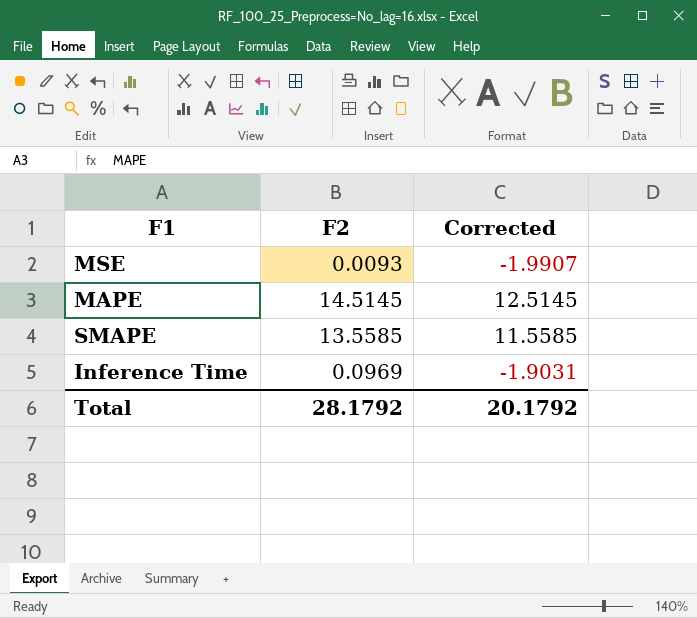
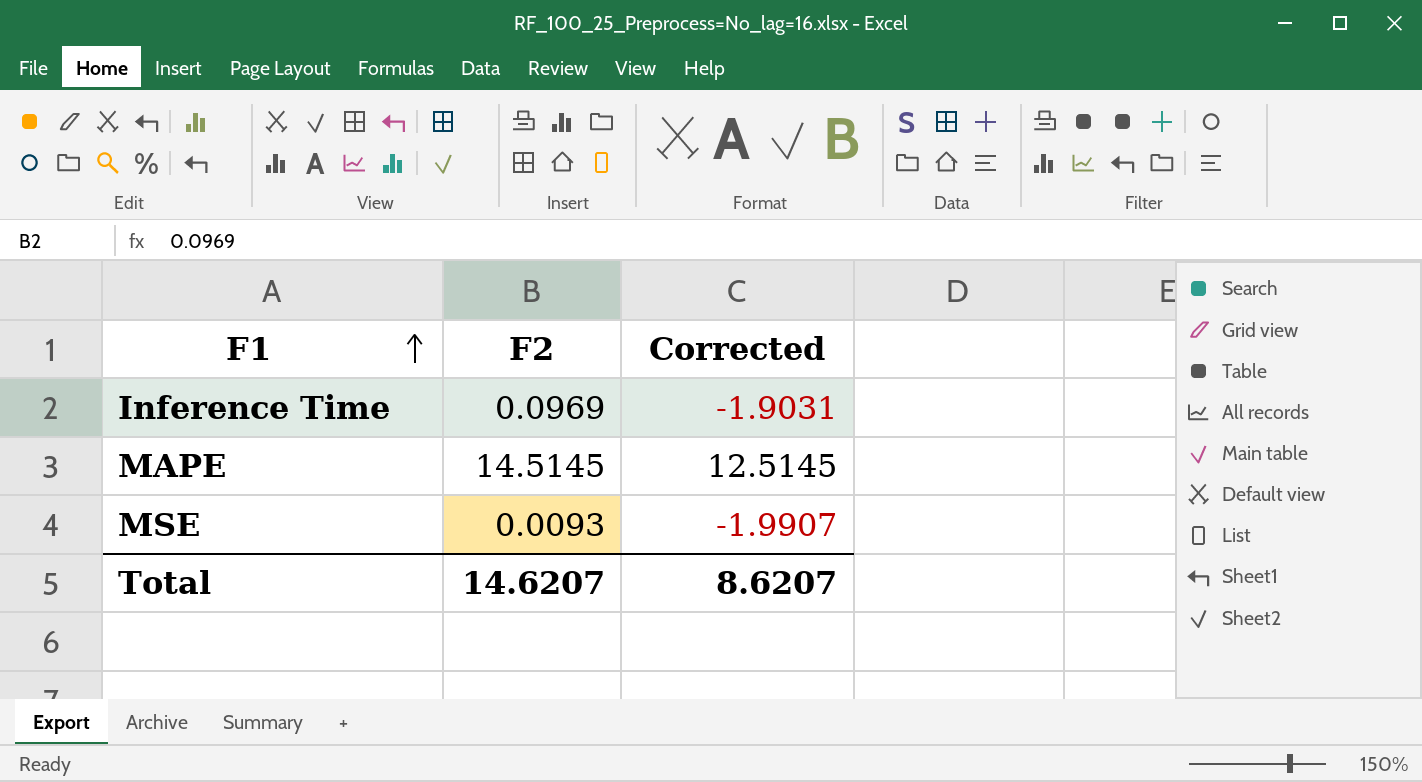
row order: none -> F1 ascending
row SMAPE: 13.5585 | 11.5585 -> none
Total | F2: 28.1792 -> 14.6207
Total | Corrected: 20.1792 -> 8.6207

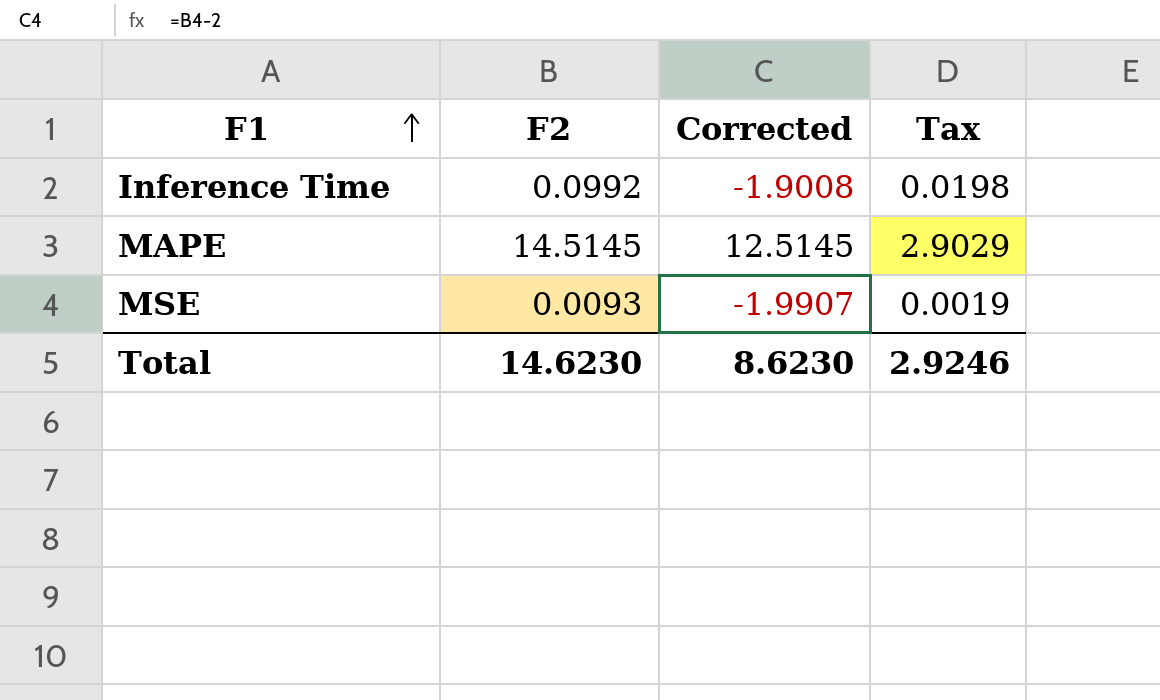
column Tax | formula: none -> [F2] * 0.2
Inference Time | F2: 0.0969 -> 0.0992
Inference Time | Corrected: -1.9031 -> -1.9008
Total | F2: 14.6207 -> 14.6230
Total | Corrected: 8.6207 -> 8.6230

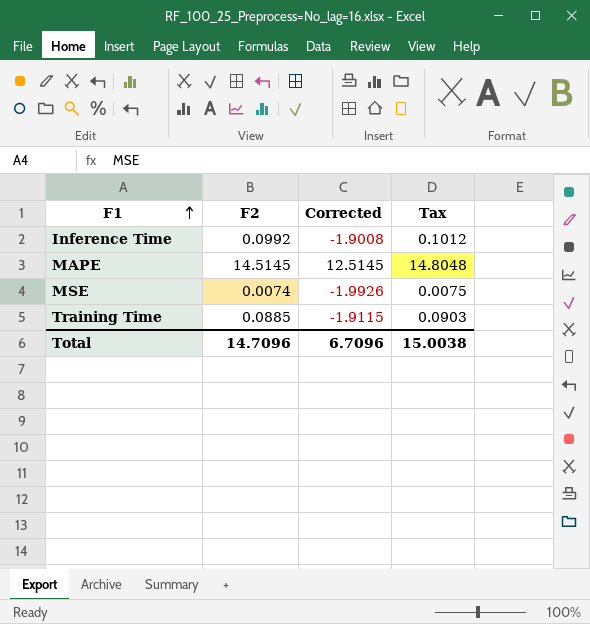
column Tax | formula: [F2] * 0.2 -> [F2] * 1.02
MSE | F2: 0.0093 -> 0.0074
MSE | Corrected: -1.9907 -> -1.9926
row Training Time: none -> 0.0885 | -1.9115 | 0.0903
Total | F2: 14.6230 -> 14.7096
Total | Corrected: 8.6230 -> 6.7096
Total | Tax: 2.9246 -> 15.0038

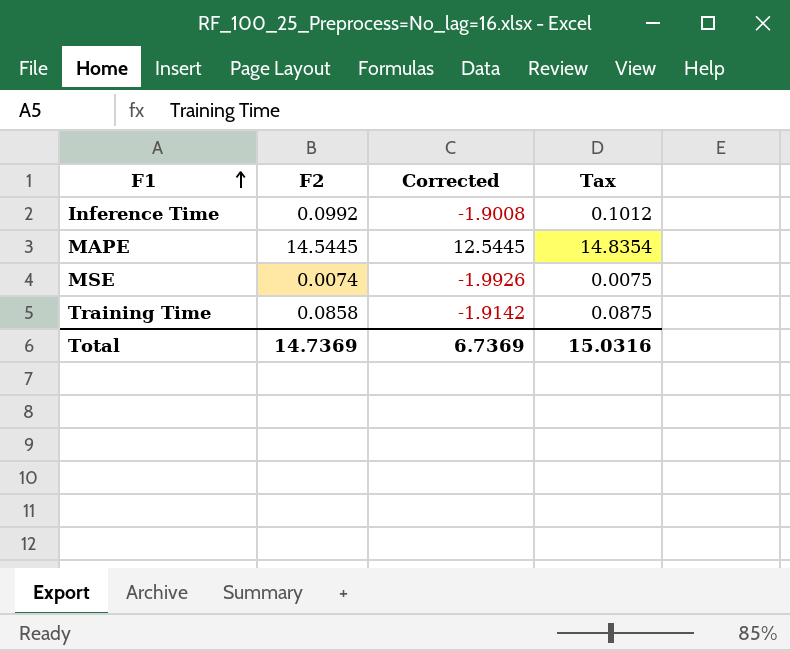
MAPE | F2: 14.5145 -> 14.5445
MAPE | Corrected: 12.5145 -> 12.5445
MAPE | Tax: 14.8048 -> 14.8354
Training Time | F2: 0.0885 -> 0.0858
Training Time | Corrected: -1.9115 -> -1.9142
Training Time | Tax: 0.0903 -> 0.0875
Total | F2: 14.7096 -> 14.7369
Total | Corrected: 6.7096 -> 6.7369
Total | Tax: 15.0038 -> 15.0316

